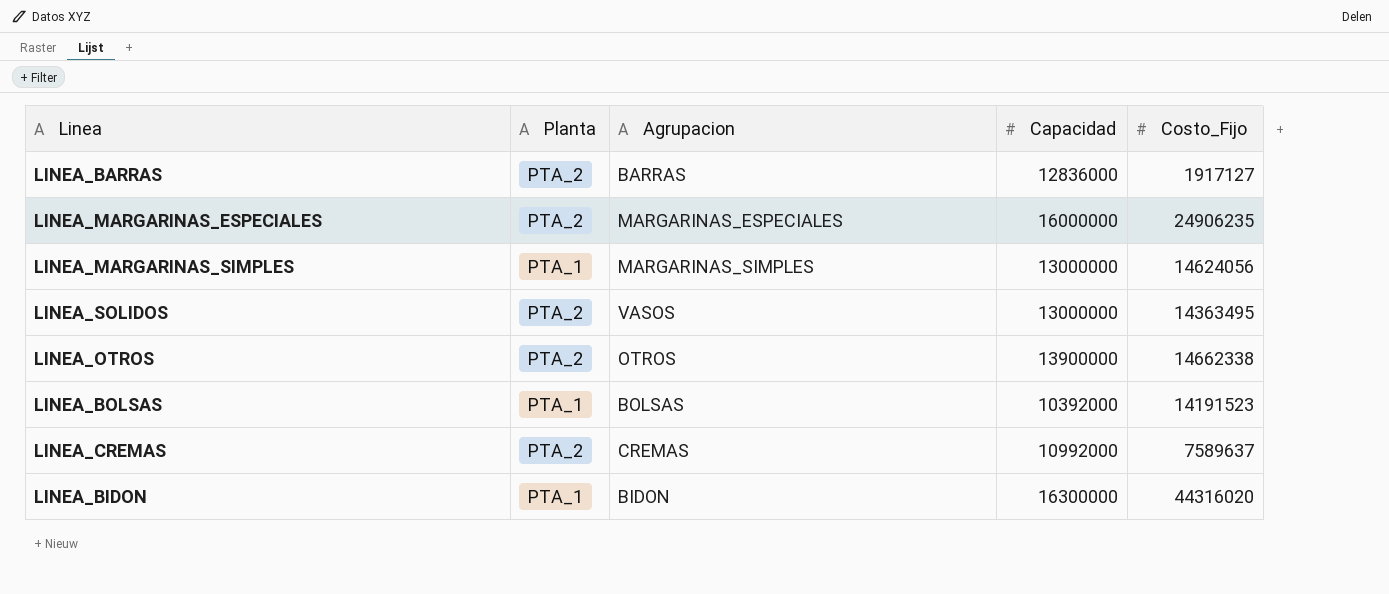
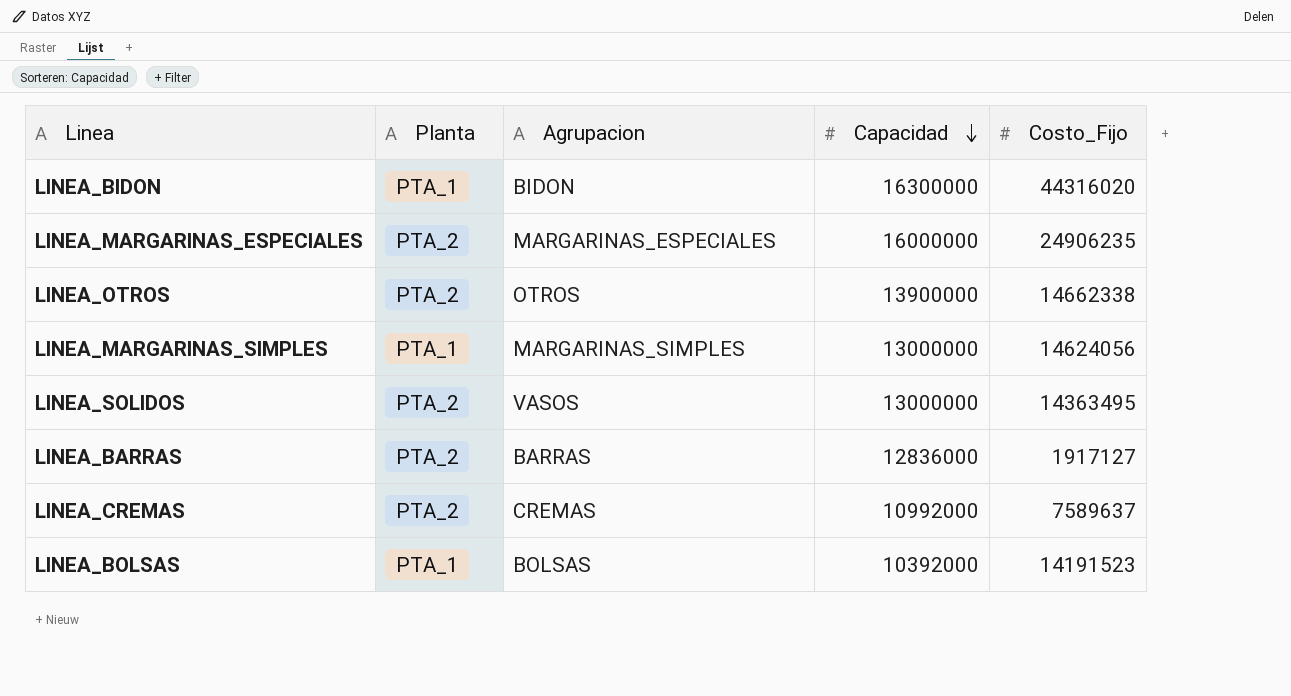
row order: none -> Capacidad descending

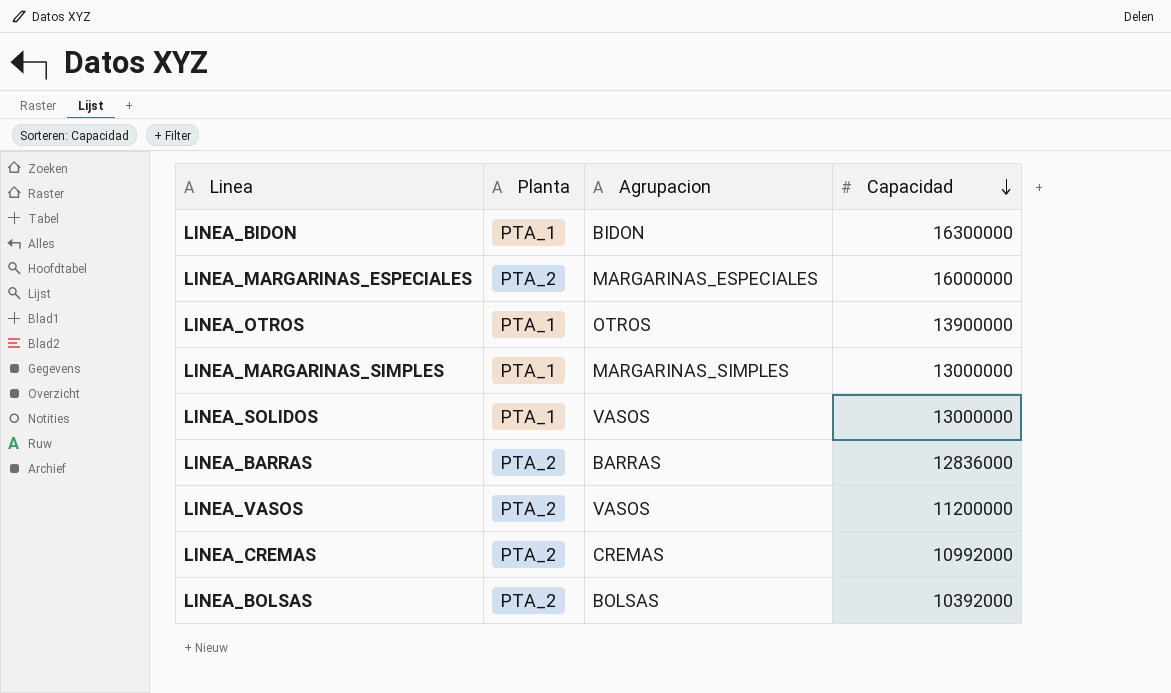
column Costo_Fijo | position: 5 -> none
LINEA_OTROS | Planta: PTA_2 -> PTA_1
LINEA_SOLIDOS | Planta: PTA_2 -> PTA_1
row LINEA_VASOS: none -> PTA_2 | VASOS | 11200000
LINEA_BOLSAS | Planta: PTA_1 -> PTA_2

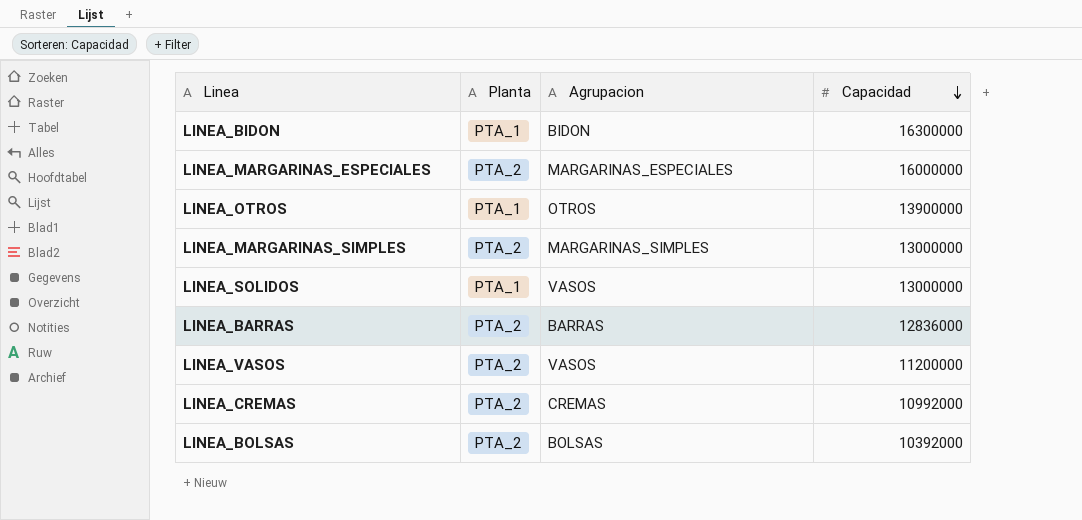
LINEA_MARGARINAS_SIMPLES | Planta: PTA_1 -> PTA_2

